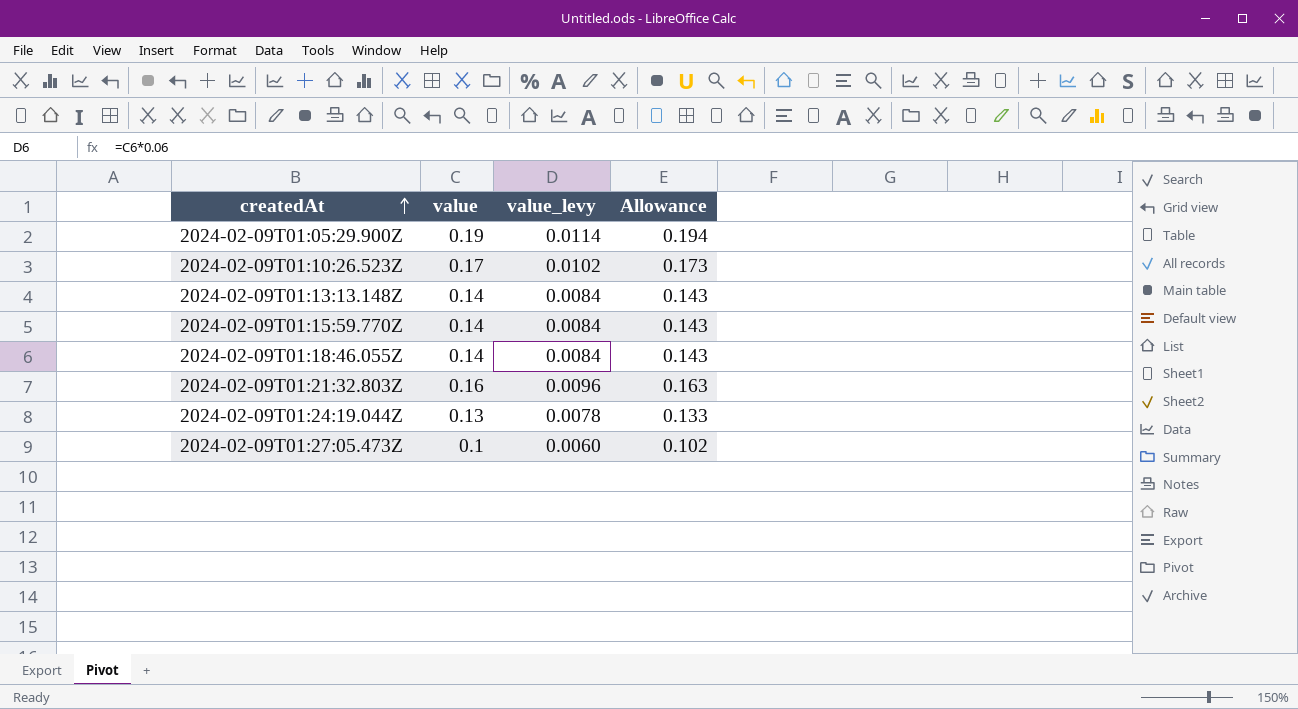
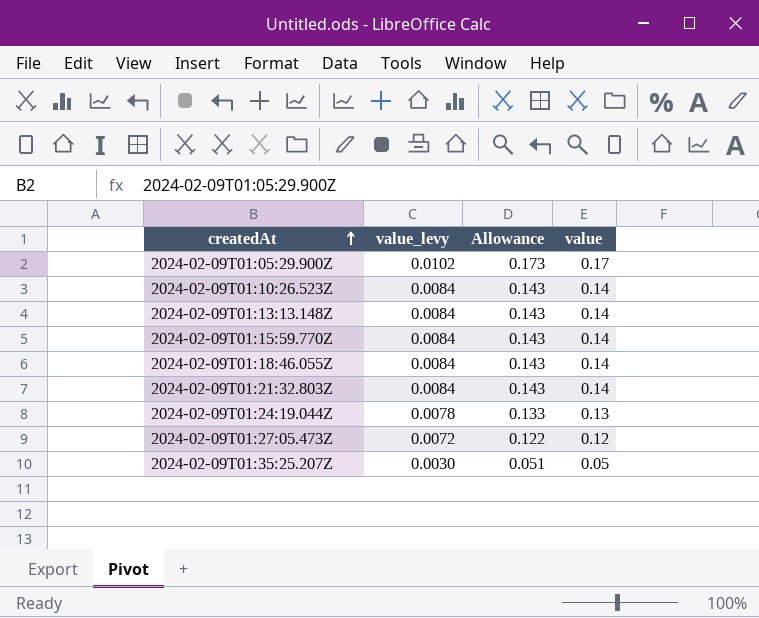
column value | position: 2 -> 4
2024-02-09T01:05:29.900Z | value_levy: 0.0114 -> 0.0102
2024-02-09T01:05:29.900Z | Allowance: 0.194 -> 0.173
2024-02-09T01:05:29.900Z | value: 0.19 -> 0.17
2024-02-09T01:10:26.523Z | value_levy: 0.0102 -> 0.0084
2024-02-09T01:10:26.523Z | Allowance: 0.173 -> 0.143
2024-02-09T01:10:26.523Z | value: 0.17 -> 0.14
2024-02-09T01:21:32.803Z | value_levy: 0.0096 -> 0.0084
2024-02-09T01:21:32.803Z | Allowance: 0.163 -> 0.143
2024-02-09T01:21:32.803Z | value: 0.16 -> 0.14
2024-02-09T01:27:05.473Z | value_levy: 0.0060 -> 0.0072
2024-02-09T01:27:05.473Z | Allowance: 0.102 -> 0.122
2024-02-09T01:27:05.473Z | value: 0.1 -> 0.12
row 2024-02-09T01:35:25.207Z: none -> 0.0030 | 0.051 | 0.05

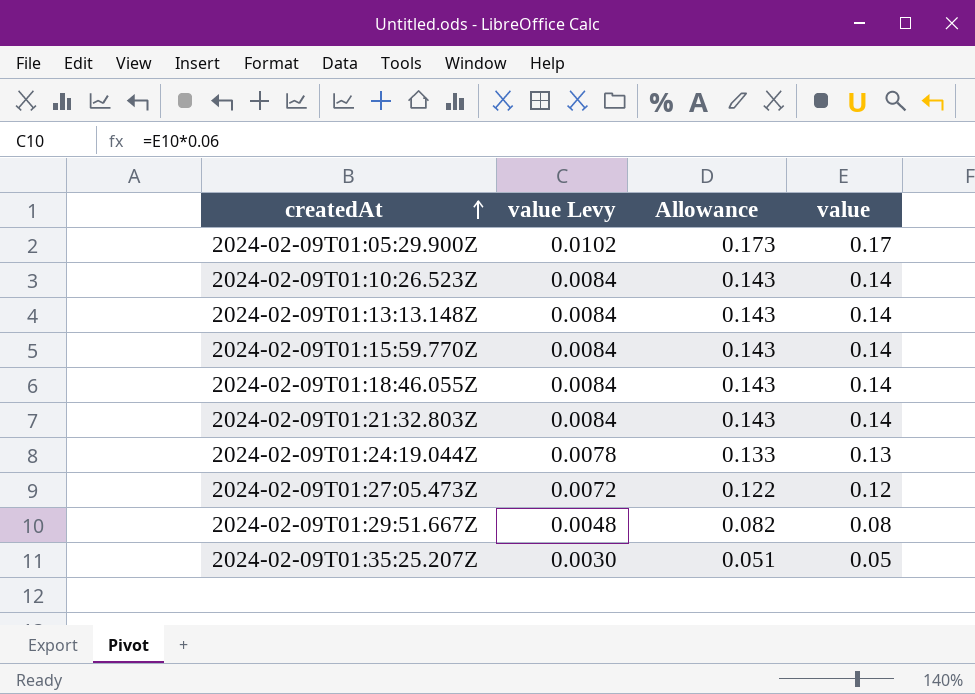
column name: value_levy -> value Levy
row 2024-02-09T01:29:51.667Z: none -> 0.0048 | 0.082 | 0.08

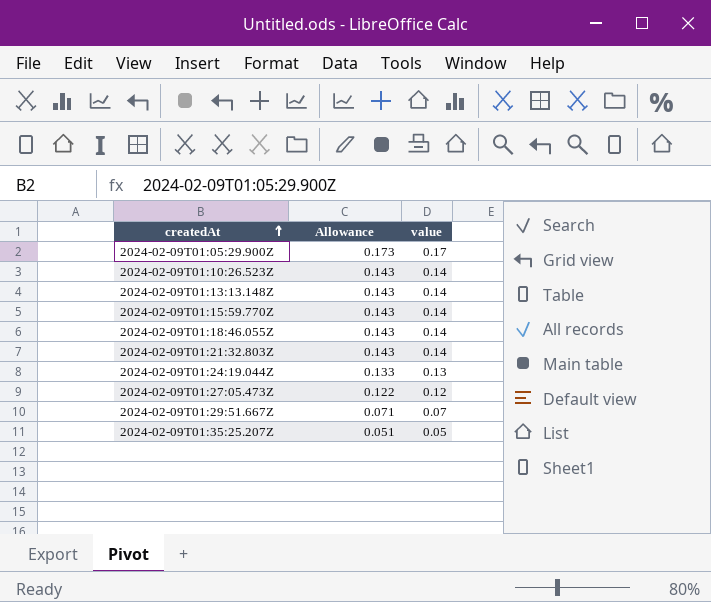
column value Levy | formula: [value] * 0.06 -> none
2024-02-09T01:29:51.667Z | Allowance: 0.082 -> 0.071
2024-02-09T01:29:51.667Z | value: 0.08 -> 0.07

